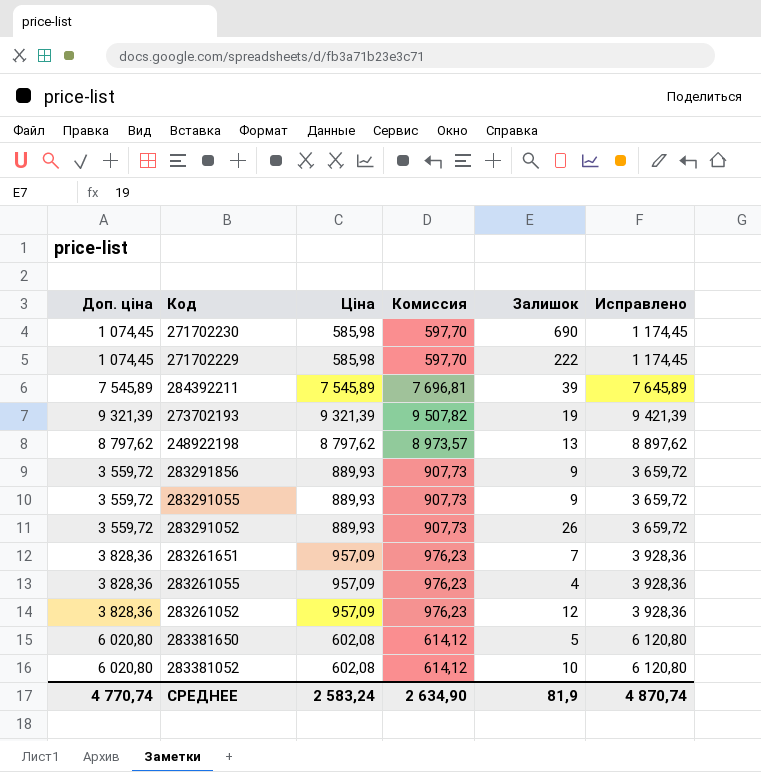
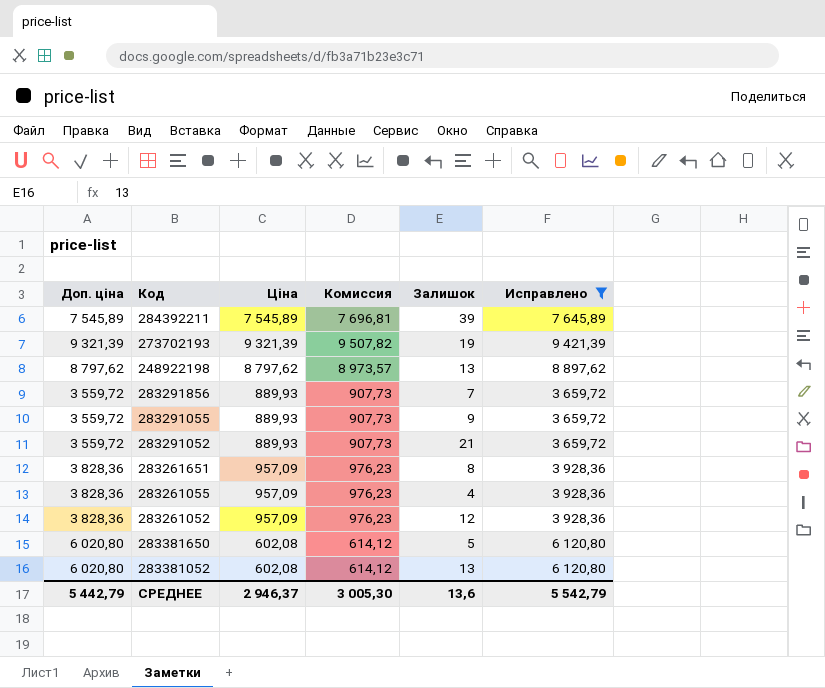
filter: none -> Исправлено != 1 174,45
283291856 | Залишок: 9 -> 7
283291052 | Залишок: 26 -> 21
283261651 | Залишок: 7 -> 8
283381052 | Залишок: 10 -> 13
СРЕДНЕЕ | Доп. ціна: 4 770,74 -> 5 442,79
СРЕДНЕЕ | Ціна: 2 583,24 -> 2 946,37
СРЕДНЕЕ | Комиссия: 2 634,90 -> 3 005,30
СРЕДНЕЕ | Залишок: 81,9 -> 13,6
СРЕДНЕЕ | Исправлено: 4 870,74 -> 5 542,79

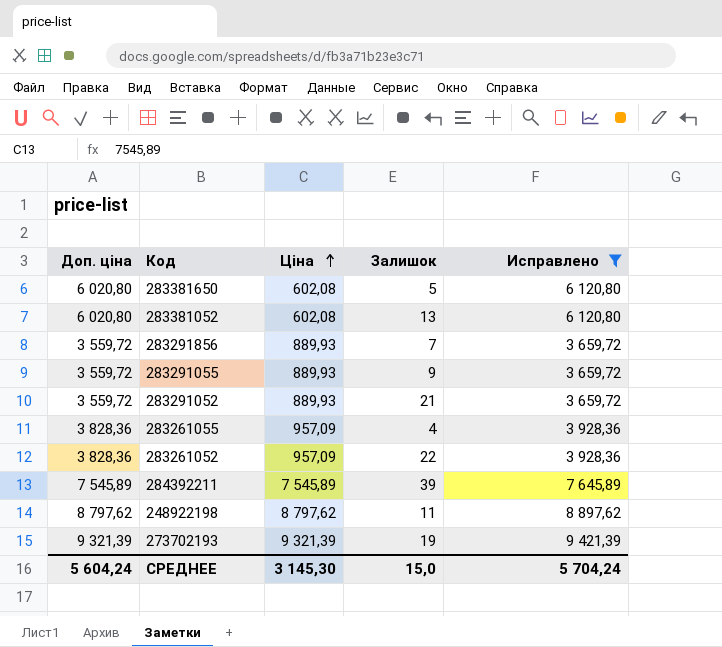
row order: none -> Ціна ascending
column Комиссия | formula: [Ціна] * 1,02 -> none
row 283261651: 3 828,36 | 957,09 | 976,23 | 8 | 3 928,36 -> none
283261052 | Залишок: 12 -> 22
248922198 | Залишок: 13 -> 11
СРЕДНЕЕ | Доп. ціна: 5 442,79 -> 5 604,24
СРЕДНЕЕ | Ціна: 2 946,37 -> 3 145,30
СРЕДНЕЕ | Залишок: 13,6 -> 15,0
СРЕДНЕЕ | Исправлено: 5 542,79 -> 5 704,24

